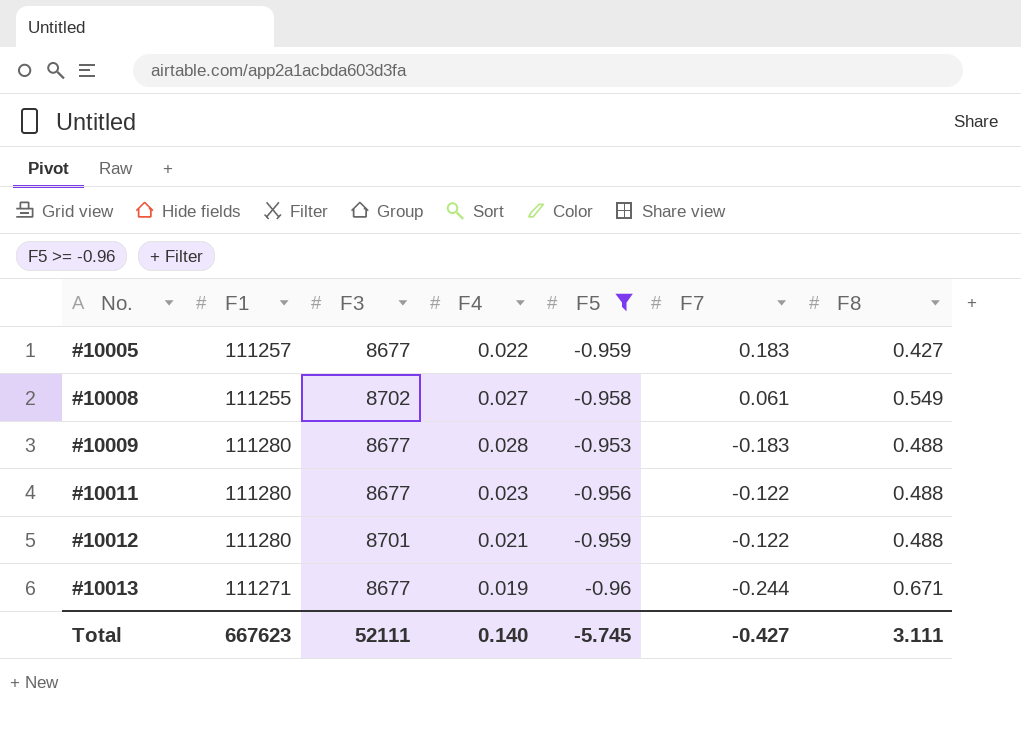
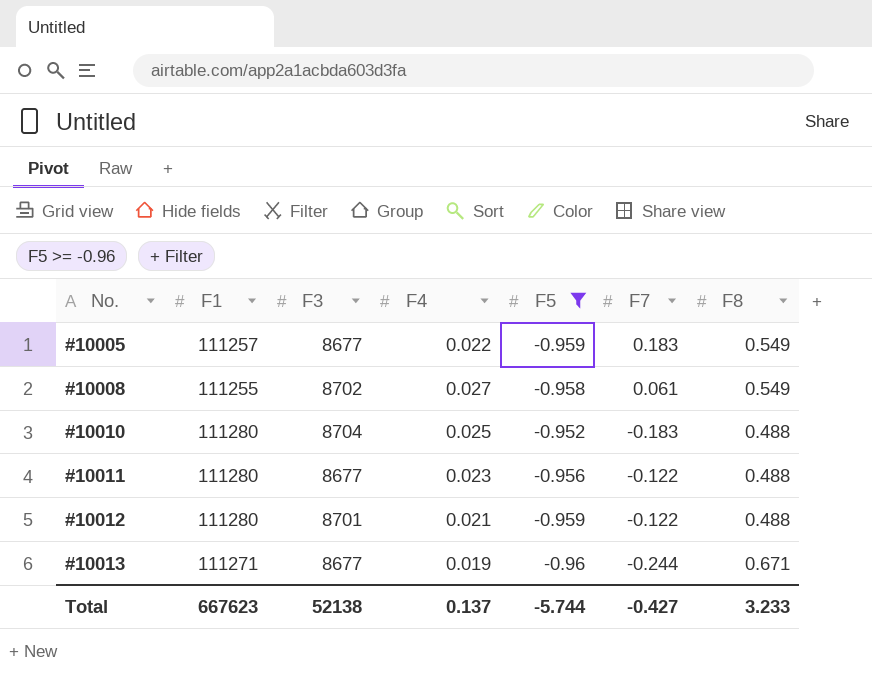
row #10009: 111280 | 8677 | 0.028 | -0.953 | -0.183 | 0.488 -> none
#10005 | F8: 0.427 -> 0.549
row #10010: none -> 111280 | 8704 | 0.025 | -0.952 | -0.183 | 0.488
Total | F3: 52111 -> 52138
Total | F4: 0.140 -> 0.137
Total | F5: -5.745 -> -5.744
Total | F8: 3.111 -> 3.233

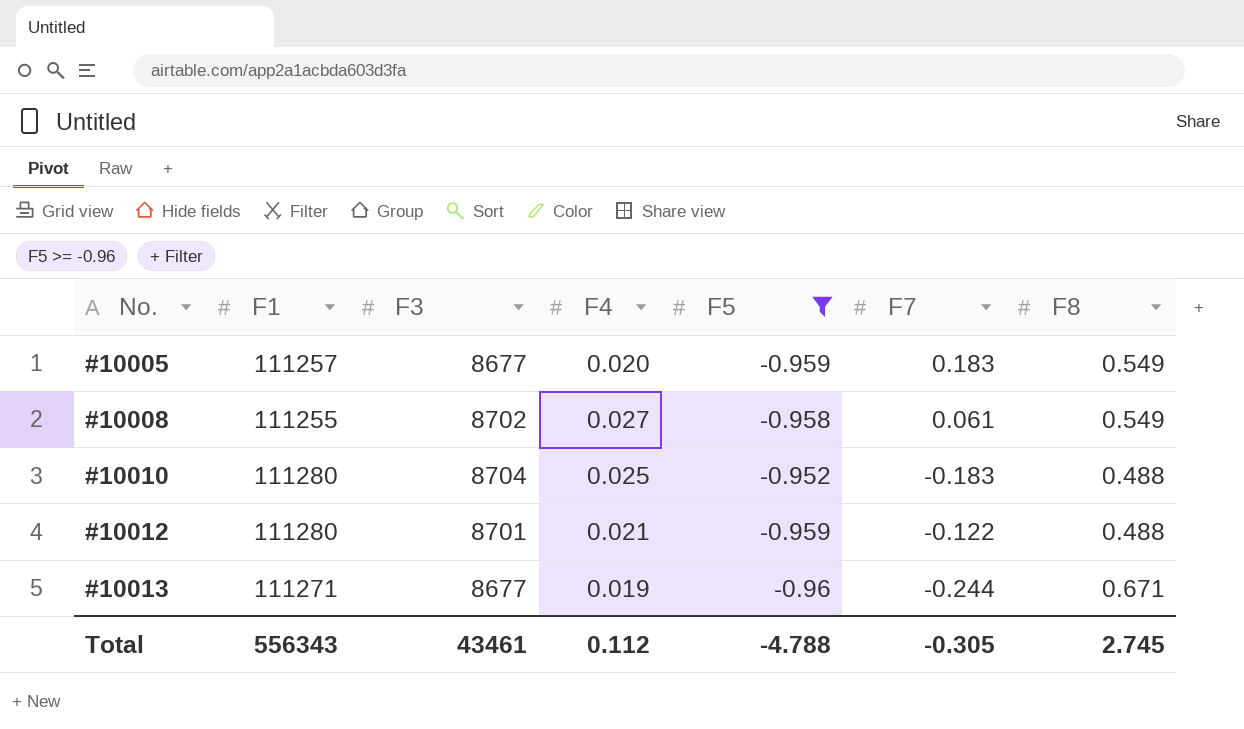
row #10011: 111280 | 8677 | 0.023 | -0.956 | -0.122 | 0.488 -> none
#10005 | F4: 0.022 -> 0.020
Total | F1: 667623 -> 556343
Total | F3: 52138 -> 43461
Total | F4: 0.137 -> 0.112
Total | F5: -5.744 -> -4.788
Total | F7: -0.427 -> -0.305
Total | F8: 3.233 -> 2.745

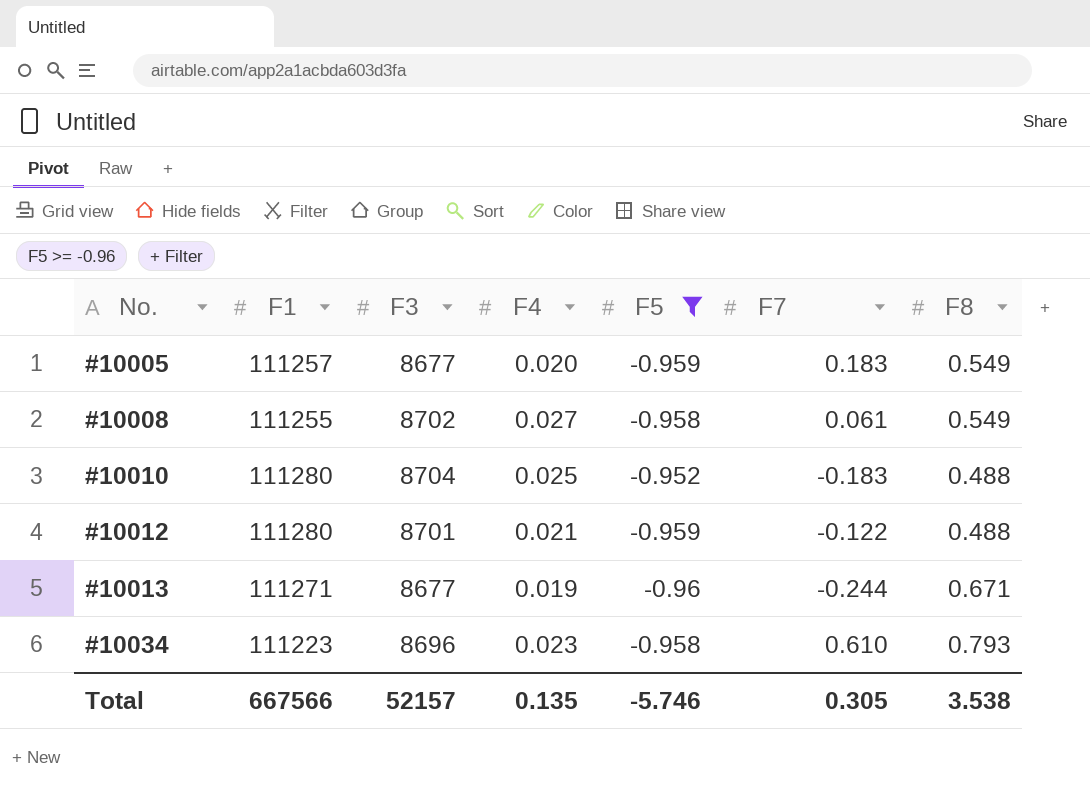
row #10034: none -> 111223 | 8696 | 0.023 | -0.958 | 0.610 | 0.793
Total | F1: 556343 -> 667566
Total | F3: 43461 -> 52157
Total | F4: 0.112 -> 0.135
Total | F5: -4.788 -> -5.746
Total | F7: -0.305 -> 0.305
Total | F8: 2.745 -> 3.538

